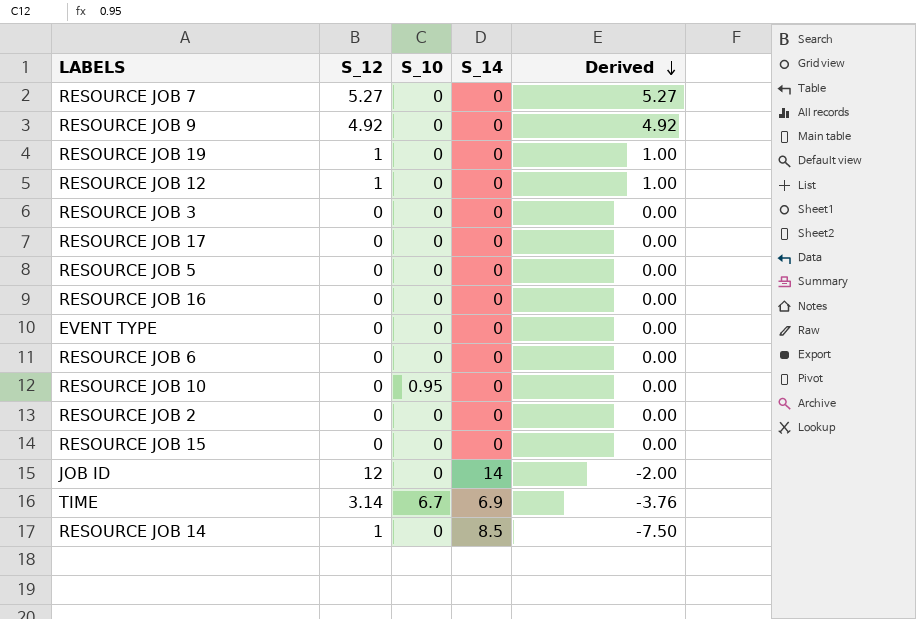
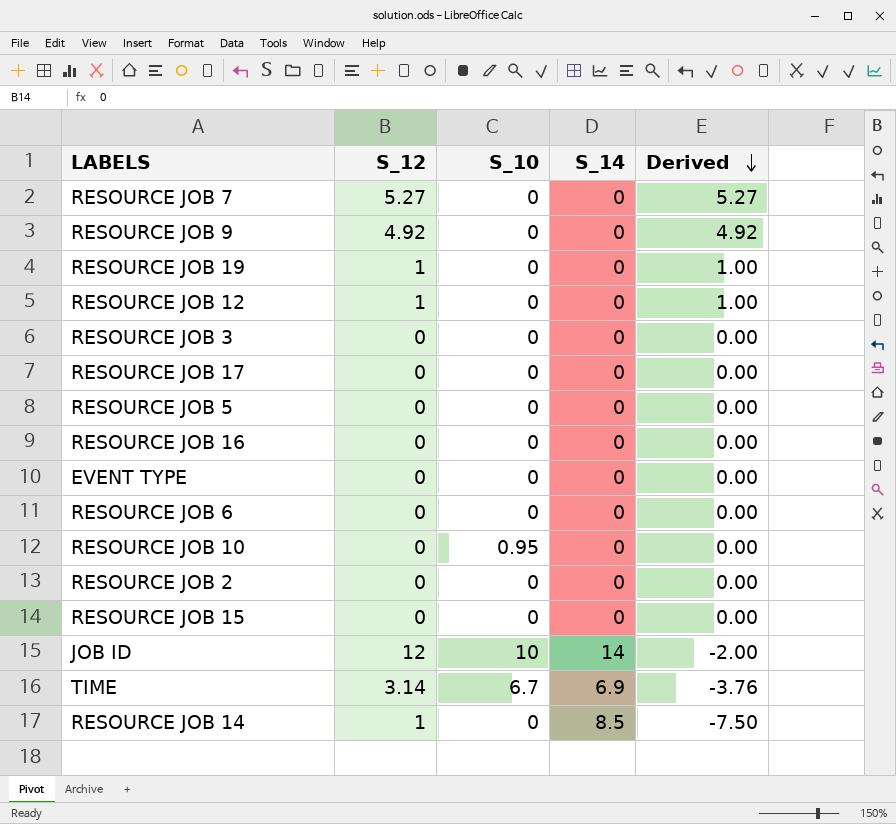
JOB ID | S_10: 0 -> 10

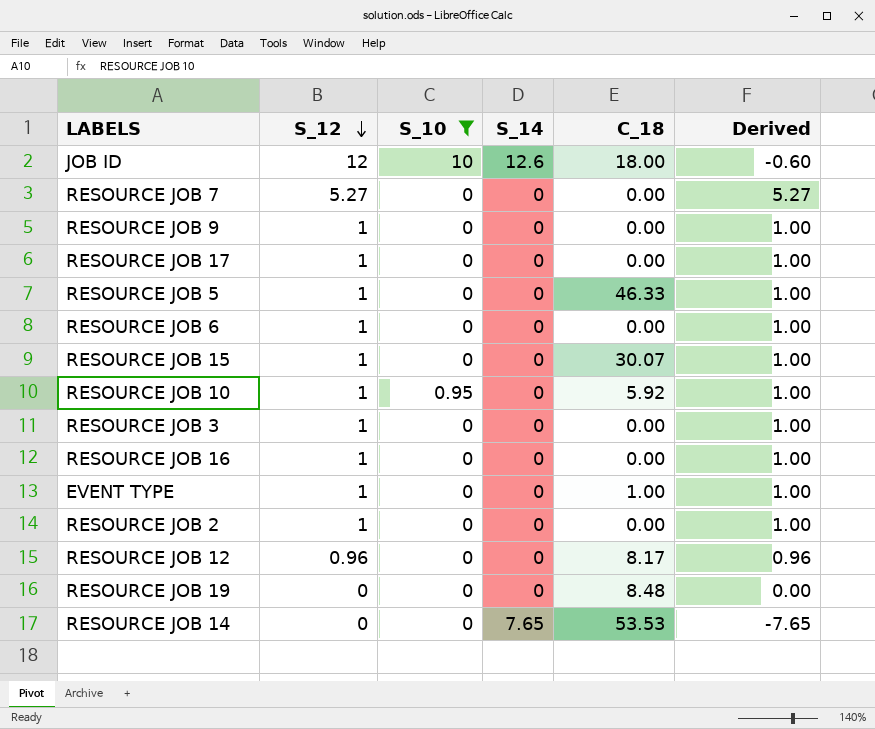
filter: none -> S_10 != 6.7
row order: Derived descending -> S_12 descending
column C_18 | position: none -> 5
JOB ID | S_14: 14 -> 12.6
JOB ID | Derived: -2.00 -> -0.60
RESOURCE JOB 9 | S_12: 4.92 -> 1
RESOURCE JOB 9 | Derived: 4.92 -> 1.00
RESOURCE JOB 17 | S_12: 0 -> 1
RESOURCE JOB 17 | Derived: 0.00 -> 1.00
RESOURCE JOB 5 | S_12: 0 -> 1
RESOURCE JOB 5 | Derived: 0.00 -> 1.00
RESOURCE JOB 6 | S_12: 0 -> 1
RESOURCE JOB 6 | Derived: 0.00 -> 1.00
RESOURCE JOB 15 | S_12: 0 -> 1
RESOURCE JOB 15 | Derived: 0.00 -> 1.00
RESOURCE JOB 10 | S_12: 0 -> 1
RESOURCE JOB 10 | Derived: 0.00 -> 1.00
RESOURCE JOB 3 | S_12: 0 -> 1
RESOURCE JOB 3 | Derived: 0.00 -> 1.00
RESOURCE JOB 16 | S_12: 0 -> 1
RESOURCE JOB 16 | Derived: 0.00 -> 1.00
EVENT TYPE | S_12: 0 -> 1
EVENT TYPE | Derived: 0.00 -> 1.00
RESOURCE JOB 2 | S_12: 0 -> 1
RESOURCE JOB 2 | Derived: 0.00 -> 1.00
RESOURCE JOB 12 | S_12: 1 -> 0.96
RESOURCE JOB 12 | Derived: 1.00 -> 0.96
RESOURCE JOB 19 | S_12: 1 -> 0
RESOURCE JOB 19 | Derived: 1.00 -> 0.00
RESOURCE JOB 14 | S_12: 1 -> 0
RESOURCE JOB 14 | S_14: 8.5 -> 7.65
RESOURCE JOB 14 | Derived: -7.50 -> -7.65

